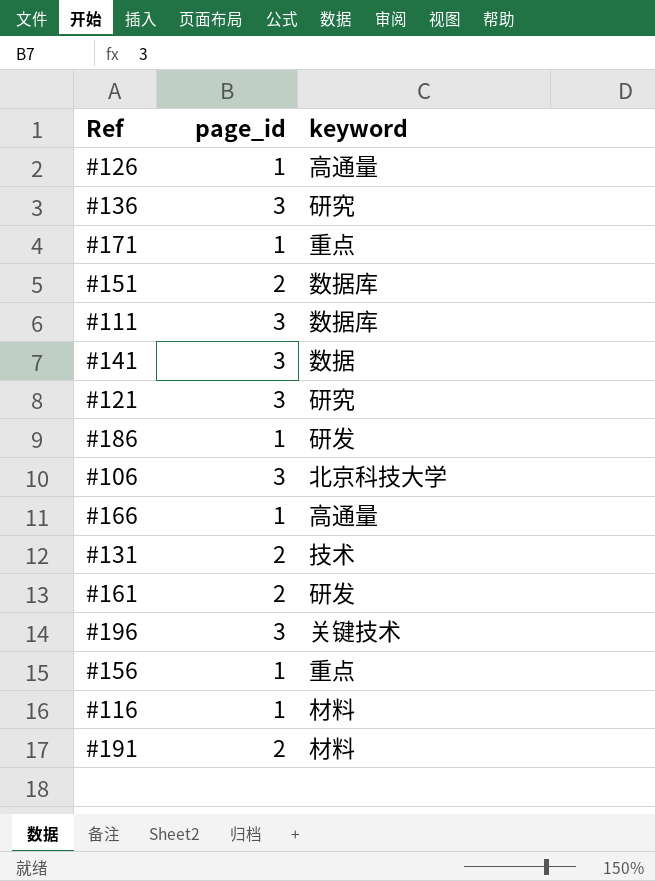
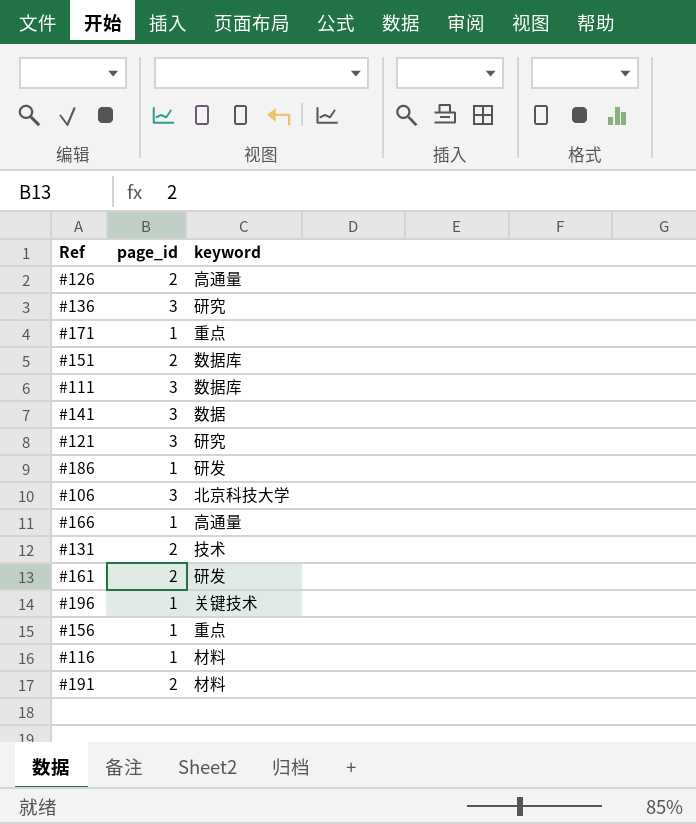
#126 | page_id: 1 -> 2
#196 | page_id: 3 -> 1

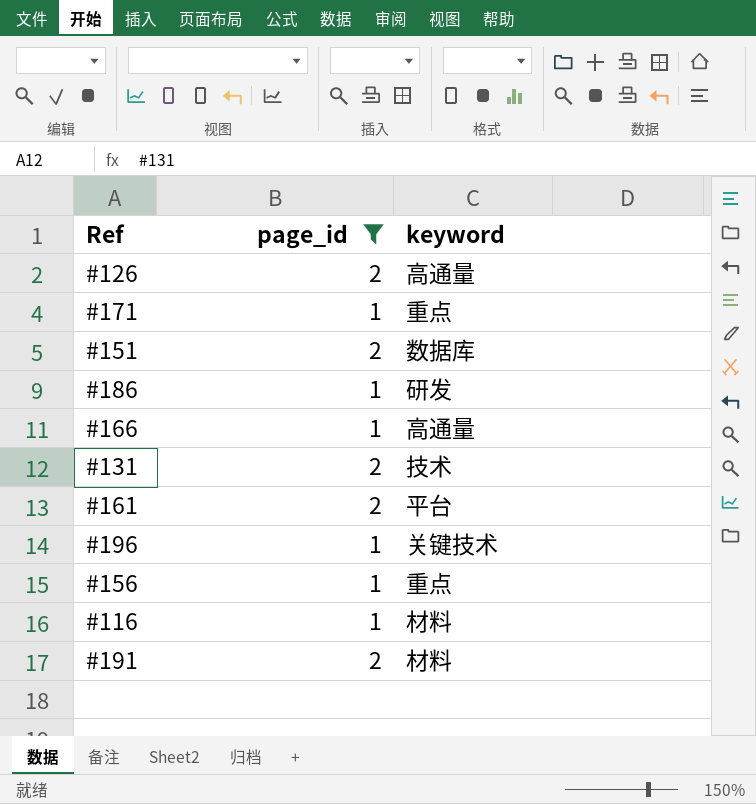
filter: none -> page_id != 3
#161 | keyword: 研发 -> 平台

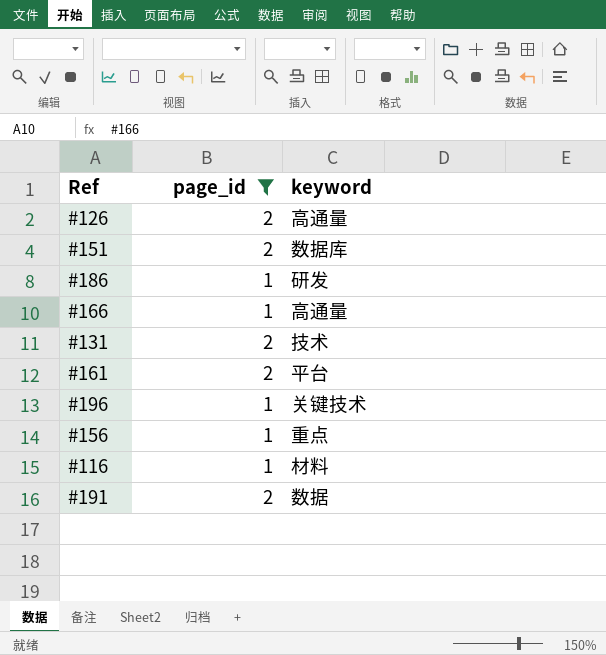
row #171: 1 | 重点 -> none
#191 | keyword: 材料 -> 数据

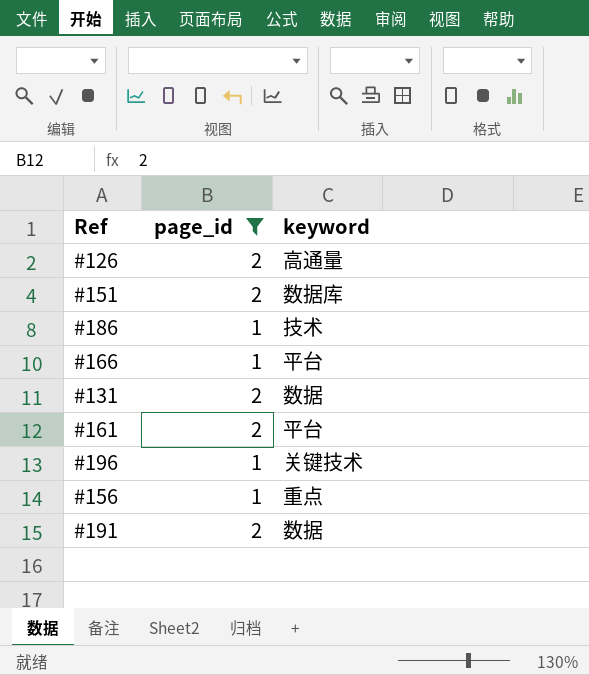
row #116: 1 | 材料 -> none
#186 | keyword: 研发 -> 技术
#166 | keyword: 高通量 -> 平台
#131 | keyword: 技术 -> 数据

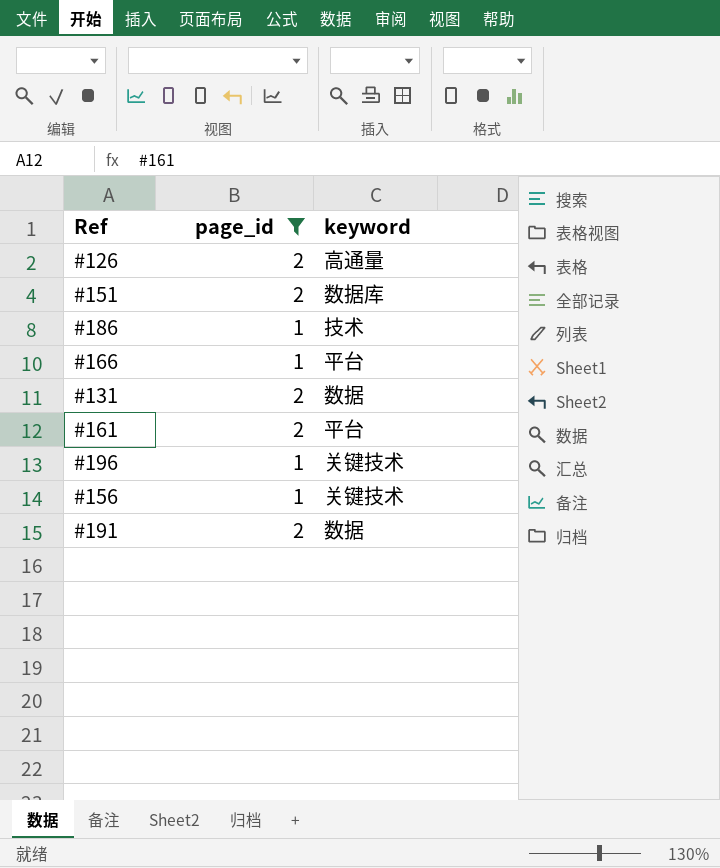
#156 | keyword: 重点 -> 关键技术

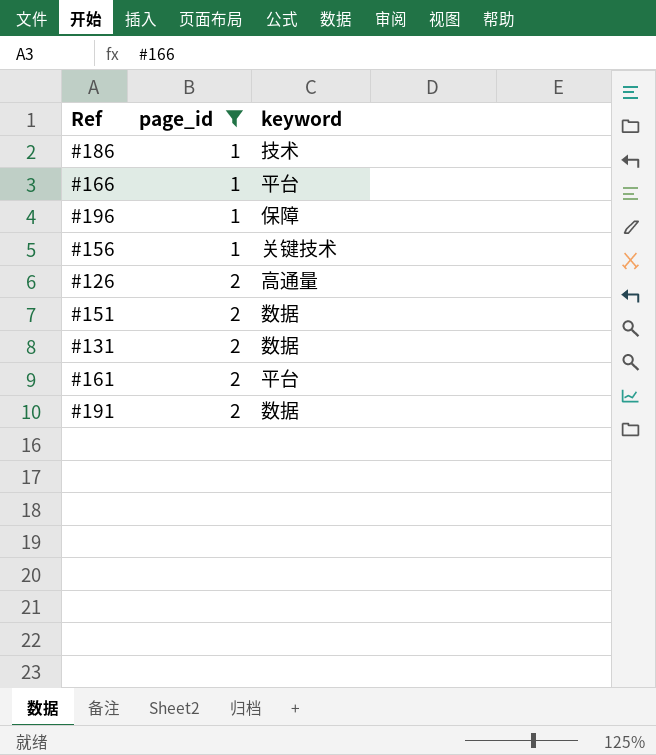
row order: none -> page_id ascending
#196 | keyword: 关键技术 -> 保障
#151 | keyword: 数据库 -> 数据

